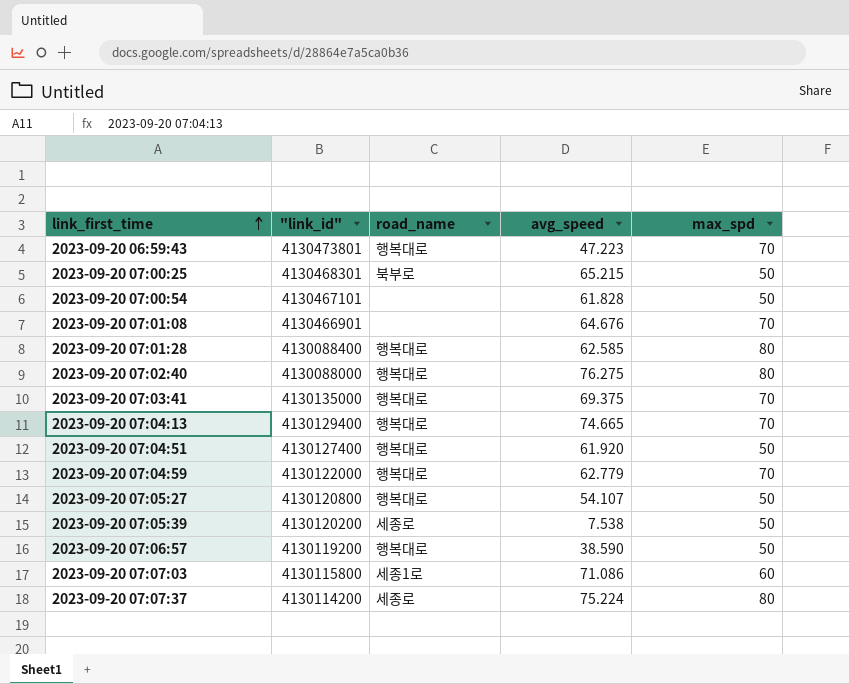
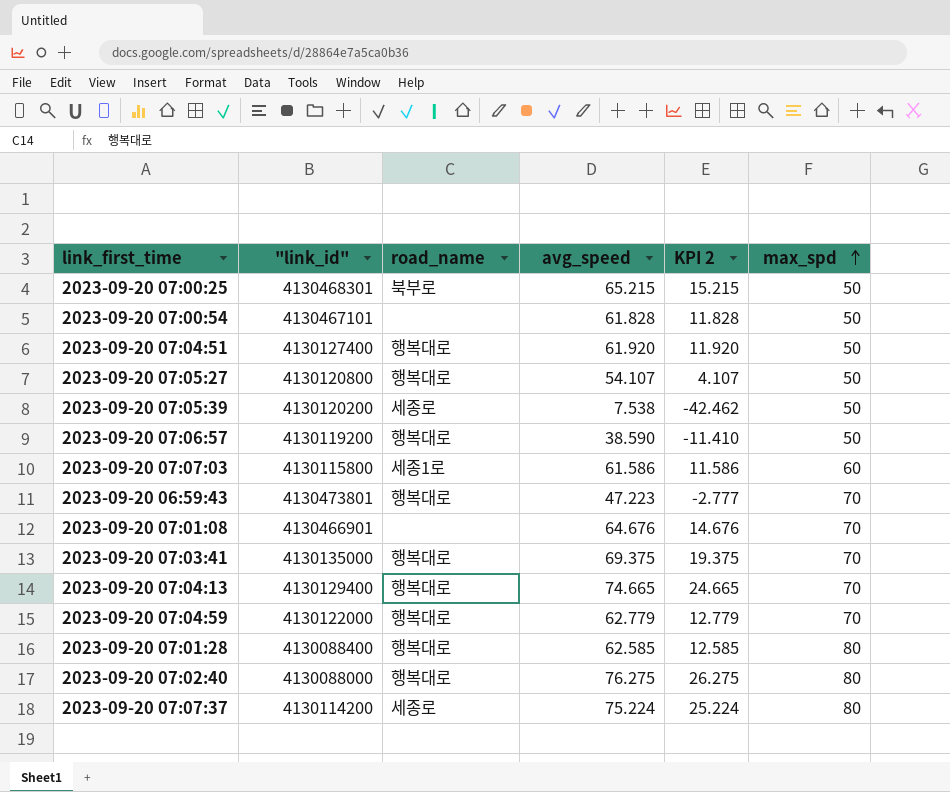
row order: link_first_time ascending -> max_spd ascending
column KPI 2 | formula: none -> [avg_speed] - 50
2023-09-20 07:07:03 | avg_speed: 71.086 -> 61.586

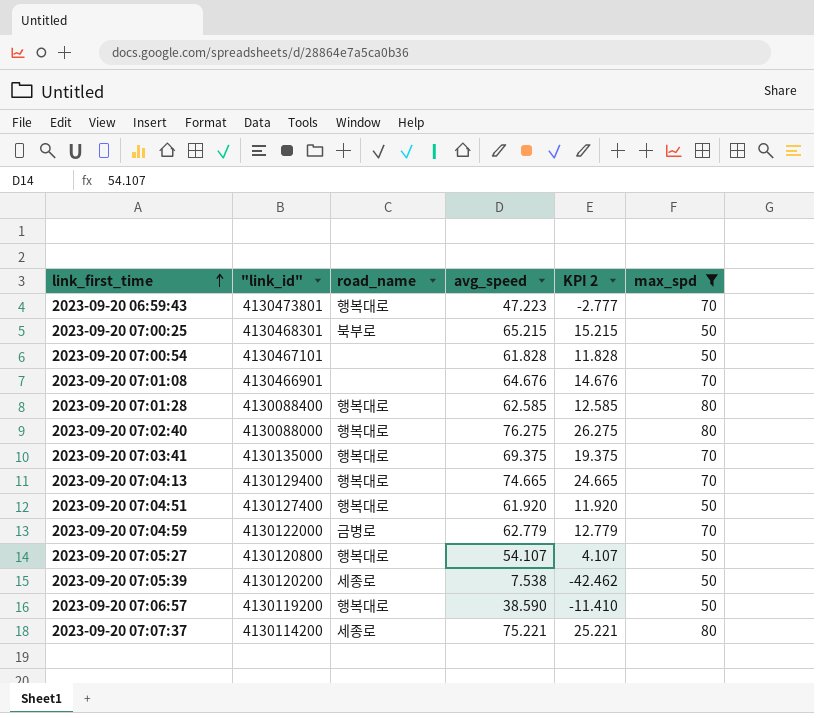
filter: none -> max_spd != 60
row order: max_spd ascending -> link_first_time ascending
2023-09-20 07:04:59 | road_name: 행복대로 -> 금병로
2023-09-20 07:07:37 | avg_speed: 75.224 -> 75.221
2023-09-20 07:07:37 | KPI 2: 25.224 -> 25.221

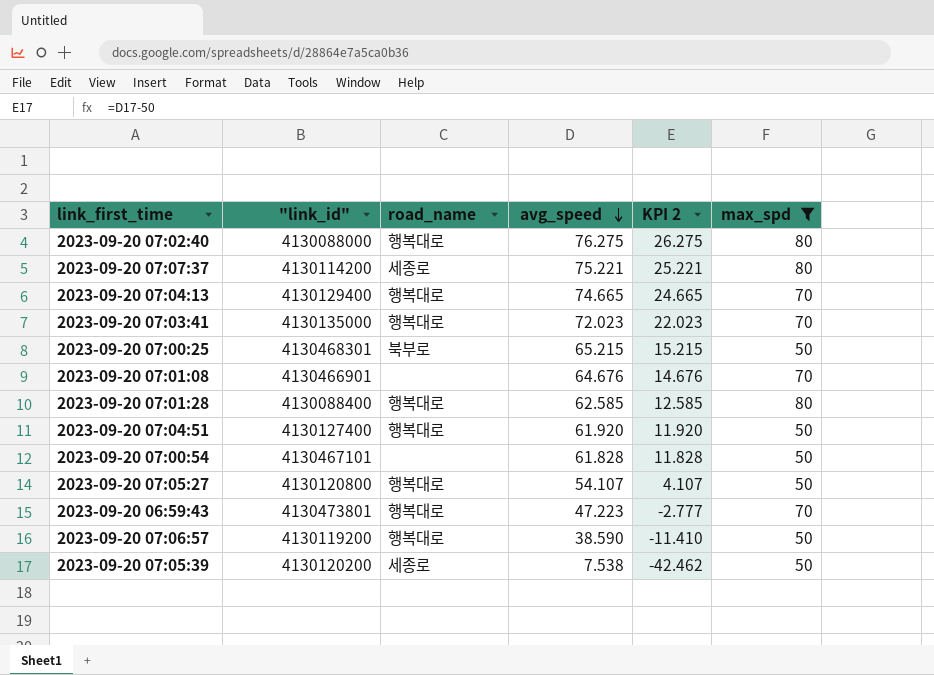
row order: link_first_time ascending -> avg_speed descending
row 2023-09-20 07:04:59: 4130122000 | 금병로 | 62.779 | 12.779 | 70 -> none
2023-09-20 07:03:41 | avg_speed: 69.375 -> 72.023
2023-09-20 07:03:41 | KPI 2: 19.375 -> 22.023

